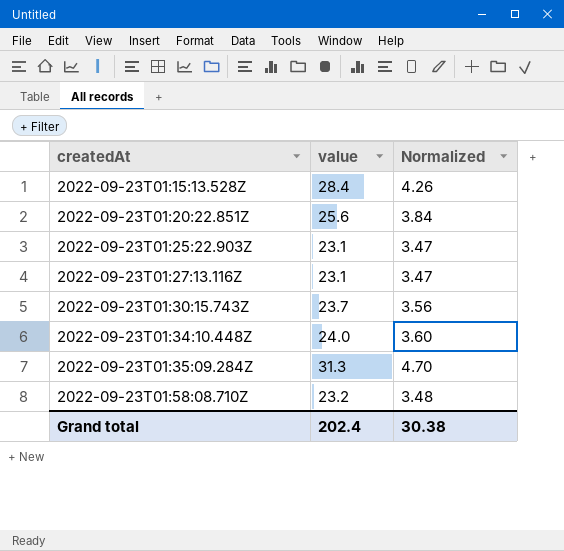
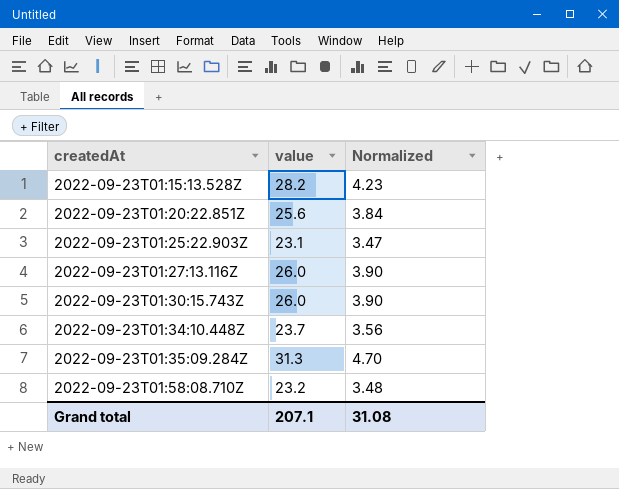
2022-09-23T01:15:13.528Z | value: 28.4 -> 28.2
2022-09-23T01:15:13.528Z | Normalized: 4.26 -> 4.23
2022-09-23T01:27:13.116Z | value: 23.1 -> 26.0
2022-09-23T01:27:13.116Z | Normalized: 3.47 -> 3.90
2022-09-23T01:30:15.743Z | value: 23.7 -> 26.0
2022-09-23T01:30:15.743Z | Normalized: 3.56 -> 3.90
2022-09-23T01:34:10.448Z | value: 24.0 -> 23.7
2022-09-23T01:34:10.448Z | Normalized: 3.60 -> 3.56
Grand total | value: 202.4 -> 207.1
Grand total | Normalized: 30.38 -> 31.08

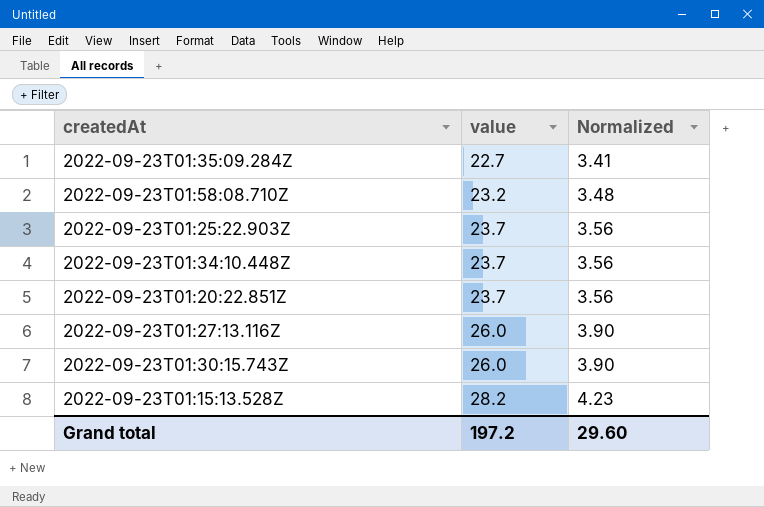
row order: createdAt ascending -> value ascending
2022-09-23T01:35:09.284Z | value: 31.3 -> 22.7
2022-09-23T01:35:09.284Z | Normalized: 4.70 -> 3.41
2022-09-23T01:25:22.903Z | value: 23.1 -> 23.7
2022-09-23T01:25:22.903Z | Normalized: 3.47 -> 3.56
2022-09-23T01:20:22.851Z | value: 25.6 -> 23.7
2022-09-23T01:20:22.851Z | Normalized: 3.84 -> 3.56
Grand total | value: 207.1 -> 197.2
Grand total | Normalized: 31.08 -> 29.60

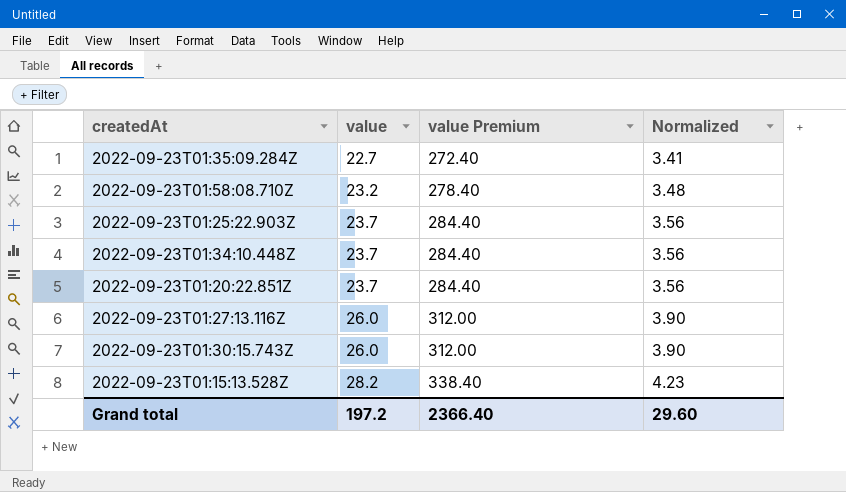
column value Premium | formula: none -> [value] * 12

